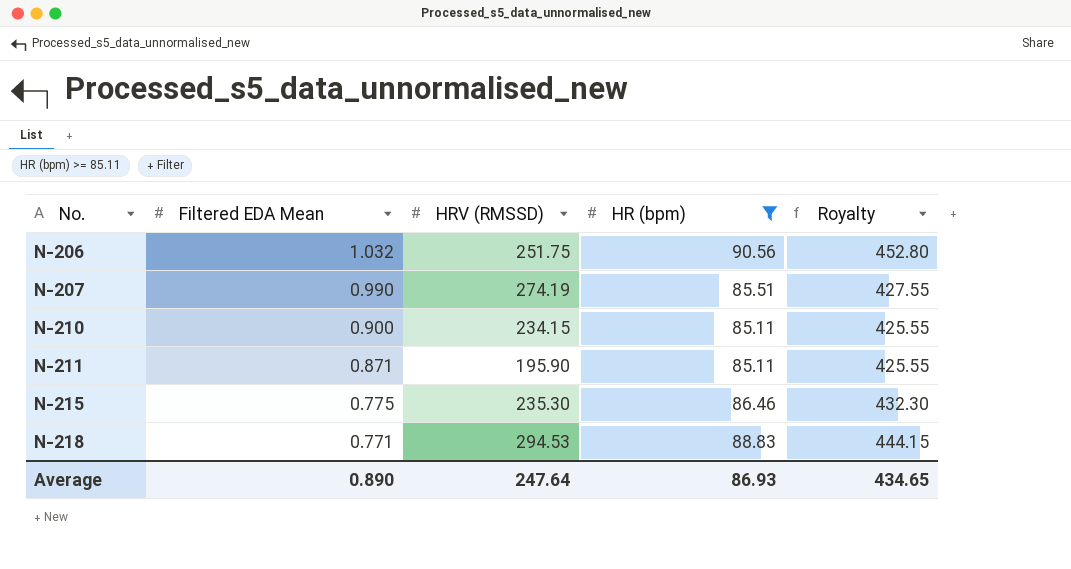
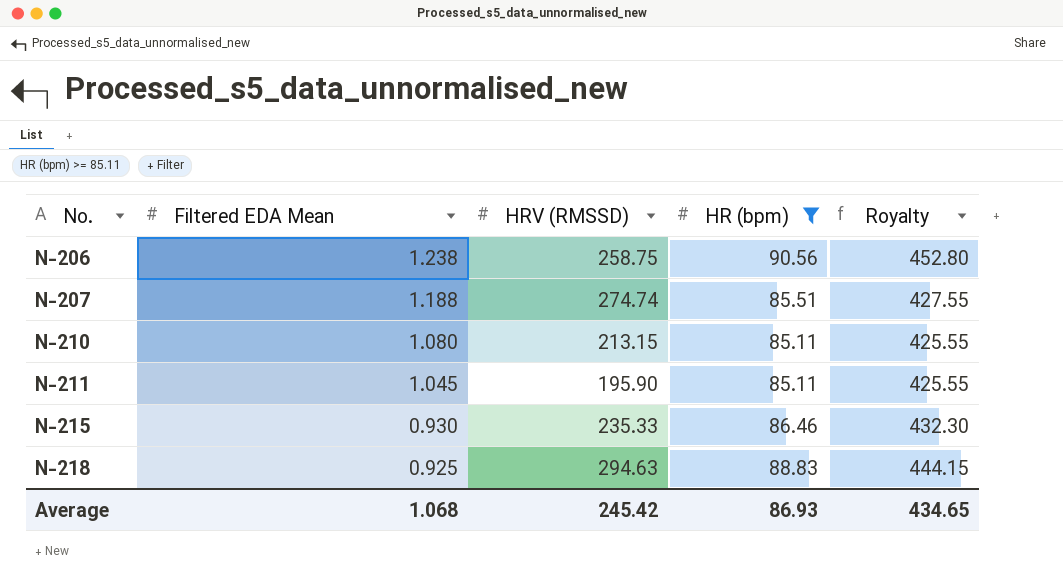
N-206 | Filtered EDA Mean: 1.032 -> 1.238
N-206 | HRV (RMSSD): 251.75 -> 258.75
N-207 | Filtered EDA Mean: 0.990 -> 1.188
N-207 | HRV (RMSSD): 274.19 -> 274.74
N-210 | Filtered EDA Mean: 0.900 -> 1.080
N-210 | HRV (RMSSD): 234.15 -> 213.15
N-211 | Filtered EDA Mean: 0.871 -> 1.045
N-215 | Filtered EDA Mean: 0.775 -> 0.930
N-215 | HRV (RMSSD): 235.30 -> 235.33
N-218 | Filtered EDA Mean: 0.771 -> 0.925
N-218 | HRV (RMSSD): 294.53 -> 294.63
Average | Filtered EDA Mean: 0.890 -> 1.068
Average | HRV (RMSSD): 247.64 -> 245.42

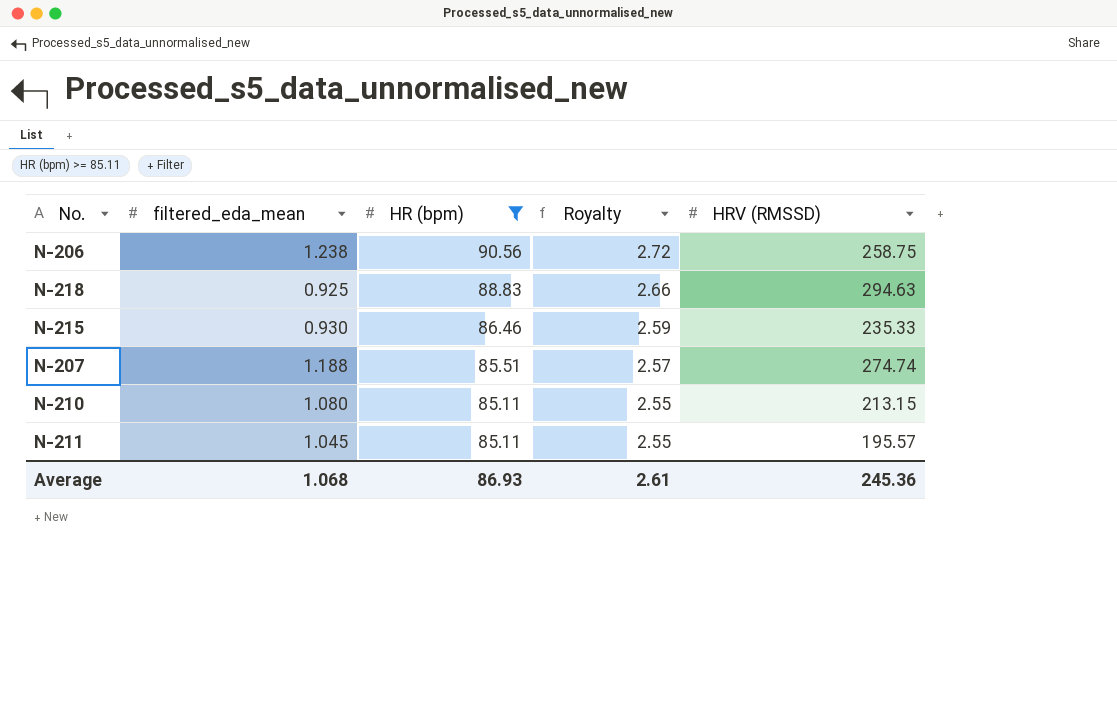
row order: No. ascending -> HR (bpm) descending
column name: Filtered EDA Mean -> filtered_eda_mean
column Royalty | formula: [HR (bpm)] * 5 -> [HR (bpm)] * 0.03
column HRV (RMSSD) | position: 3 -> 5
N-211 | HRV (RMSSD): 195.90 -> 195.57
Average | Royalty: 434.65 -> 2.61
Average | HRV (RMSSD): 245.42 -> 245.36

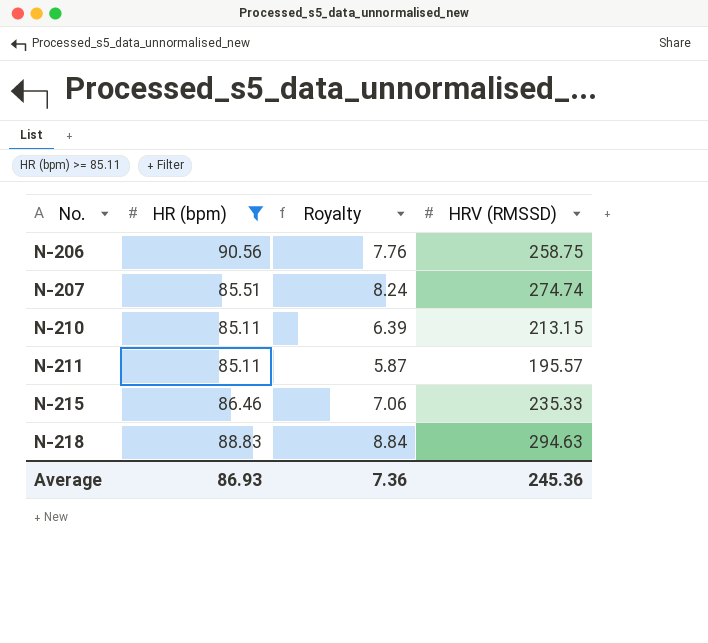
row order: HR (bpm) descending -> No. ascending
column filtered_eda_mean | position: 2 -> none
column Royalty | formula: [HR (bpm)] * 0.03 -> [HRV (RMSSD)] * 0.03
Average | Royalty: 2.61 -> 7.36

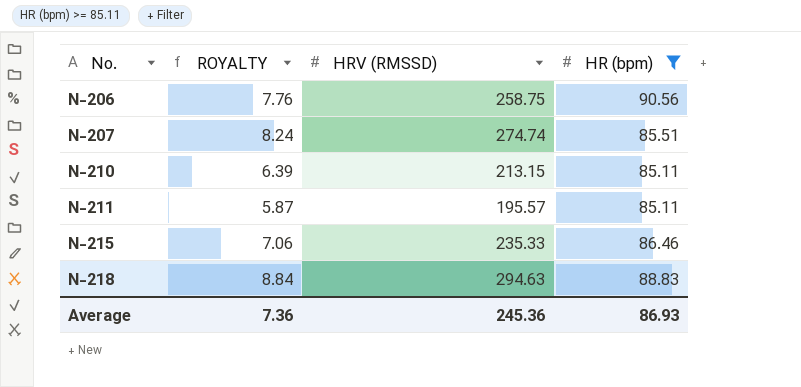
column name: Royalty -> ROYALTY
column HR (bpm) | position: 2 -> 4

